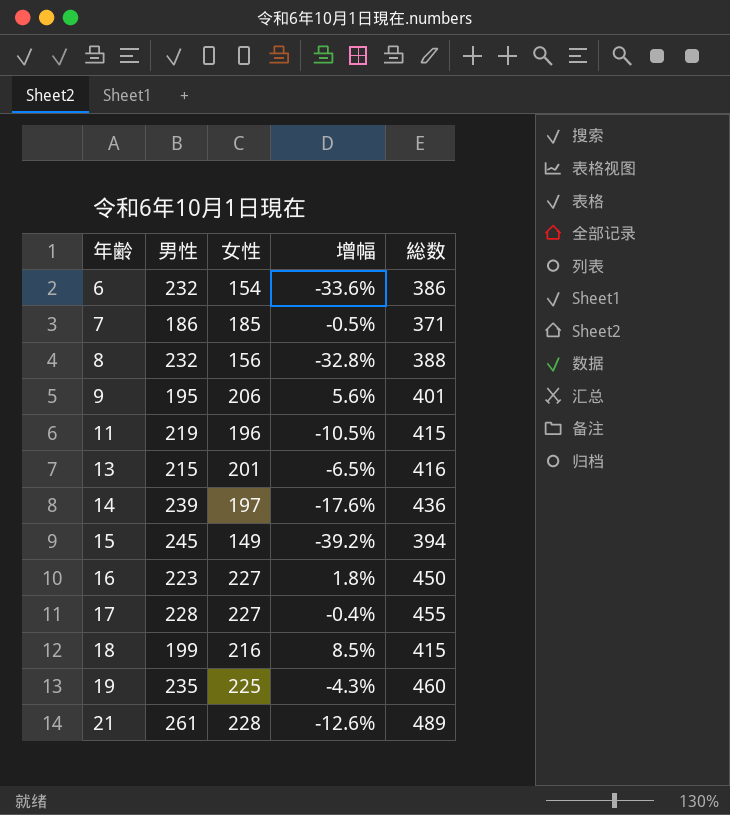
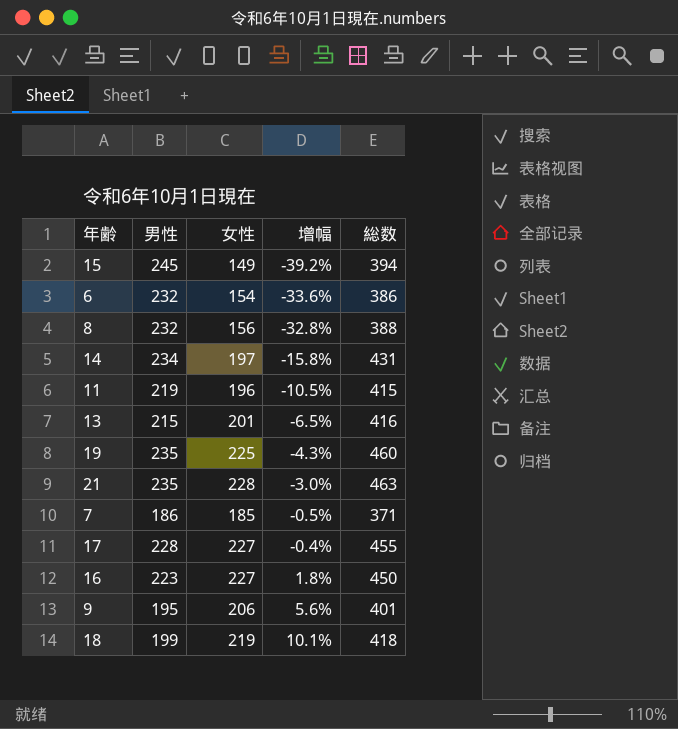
row order: 年齢 ascending -> 增幅 ascending
14 | 男性: 239 -> 234
14 | 增幅: -17.6% -> -15.8%
14 | 総数: 436 -> 431
21 | 男性: 261 -> 235
21 | 增幅: -12.6% -> -3.0%
21 | 総数: 489 -> 463
18 | 女性: 216 -> 219
18 | 增幅: 8.5% -> 10.1%
18 | 総数: 415 -> 418

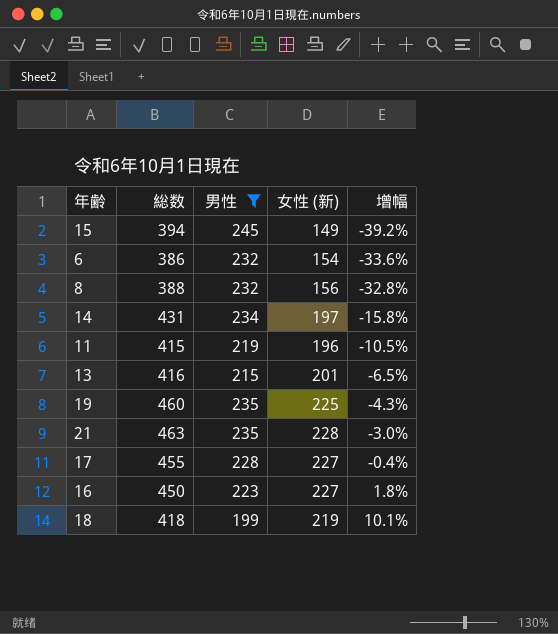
filter: none -> 男性 >= 199
column 総数 | position: 5 -> 2
column name: 女性 -> 女性 (新)

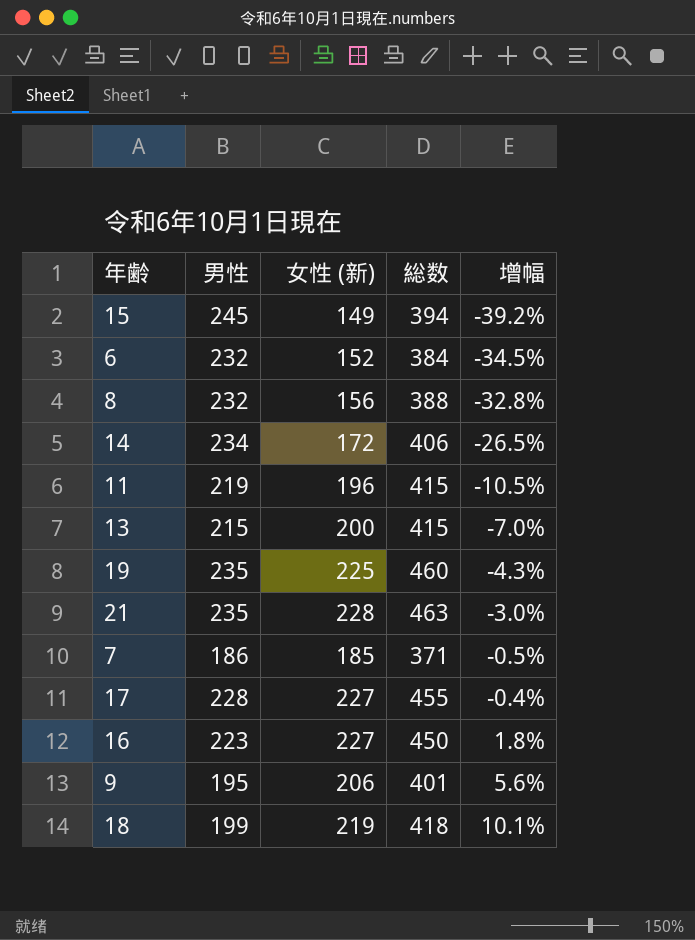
filter: 男性 >= 199 -> none
column 総数 | position: 2 -> 4
6 | 女性 (新): 154 -> 152
6 | 総数: 386 -> 384
6 | 增幅: -33.6% -> -34.5%
14 | 女性 (新): 197 -> 172
14 | 総数: 431 -> 406
14 | 增幅: -15.8% -> -26.5%
13 | 女性 (新): 201 -> 200
13 | 総数: 416 -> 415
13 | 增幅: -6.5% -> -7.0%

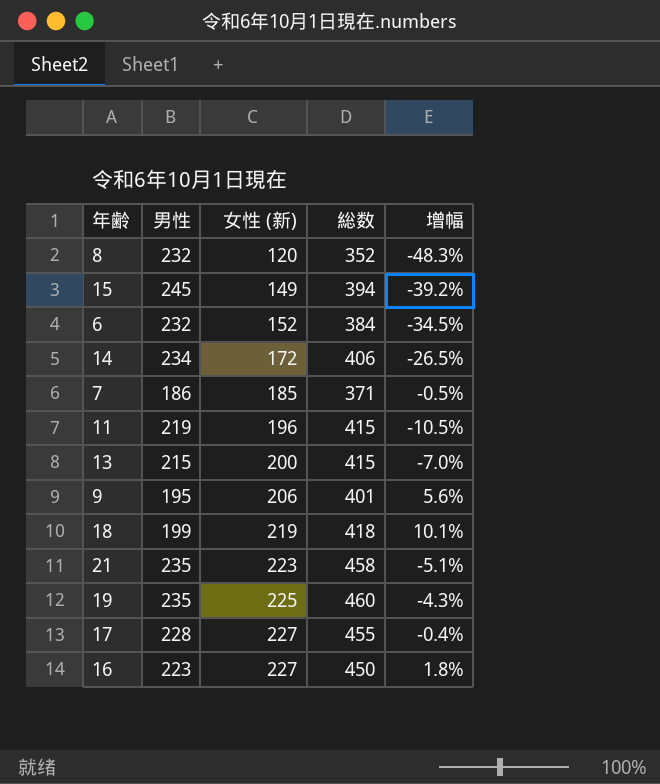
row order: 增幅 ascending -> 女性 (新) ascending
8 | 女性 (新): 156 -> 120
8 | 総数: 388 -> 352
8 | 增幅: -32.8% -> -48.3%
21 | 女性 (新): 228 -> 223
21 | 総数: 463 -> 458
21 | 增幅: -3.0% -> -5.1%

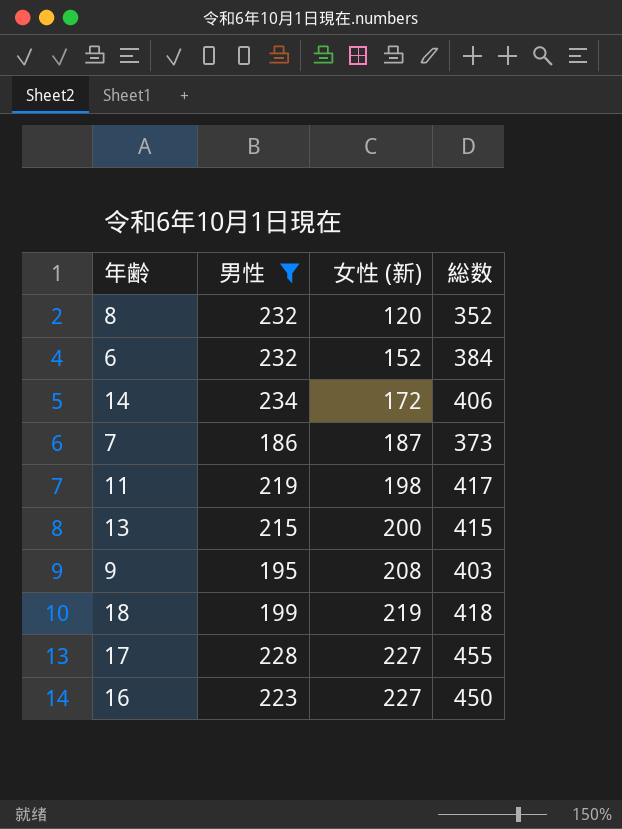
filter: none -> 男性 <= 234
column 增幅 | formula: ([女性 (新)] - [男性]) / [男性] -> none
7 | 女性 (新): 185 -> 187
7 | 総数: 371 -> 373
11 | 女性 (新): 196 -> 198
11 | 総数: 415 -> 417
9 | 女性 (新): 206 -> 208
9 | 総数: 401 -> 403

